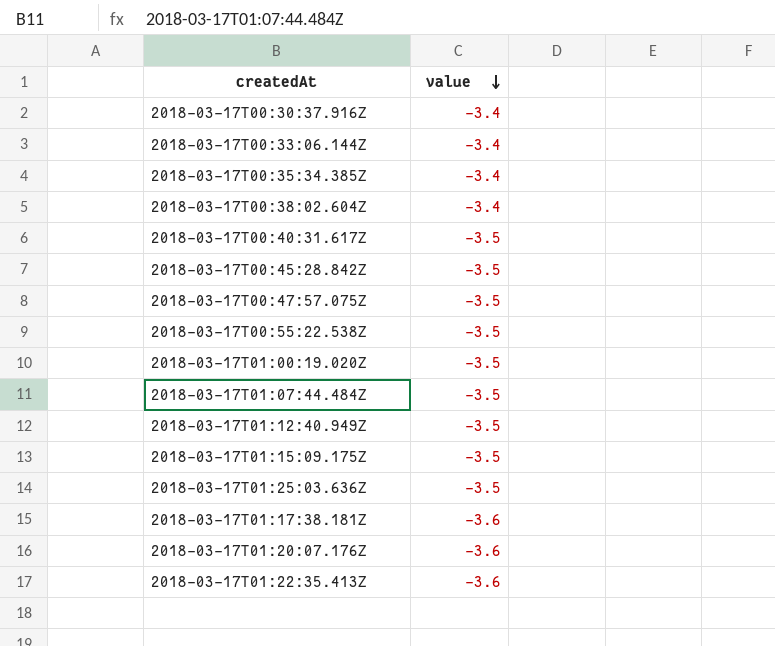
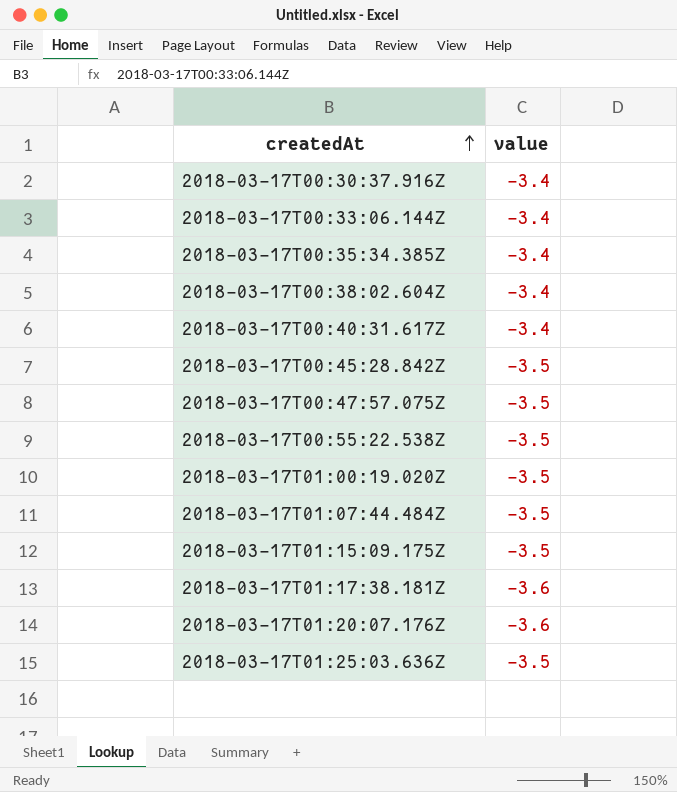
row order: value descending -> createdAt ascending
row 2018-03-17T01:12:40.949Z: -3.5 -> none
row 2018-03-17T01:22:35.413Z: -3.6 -> none
2018-03-17T00:40:31.617Z | value: -3.5 -> -3.4

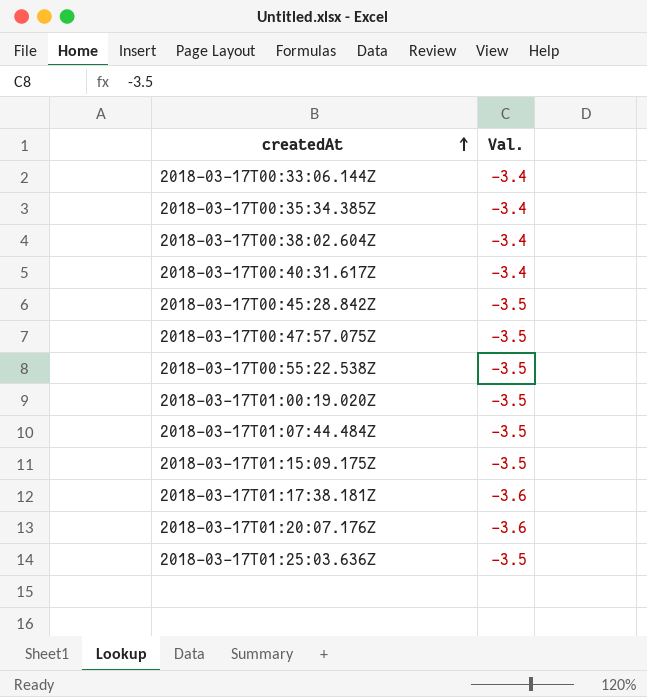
column name: value -> Val.
row 2018-03-17T00:30:37.916Z: -3.4 -> none

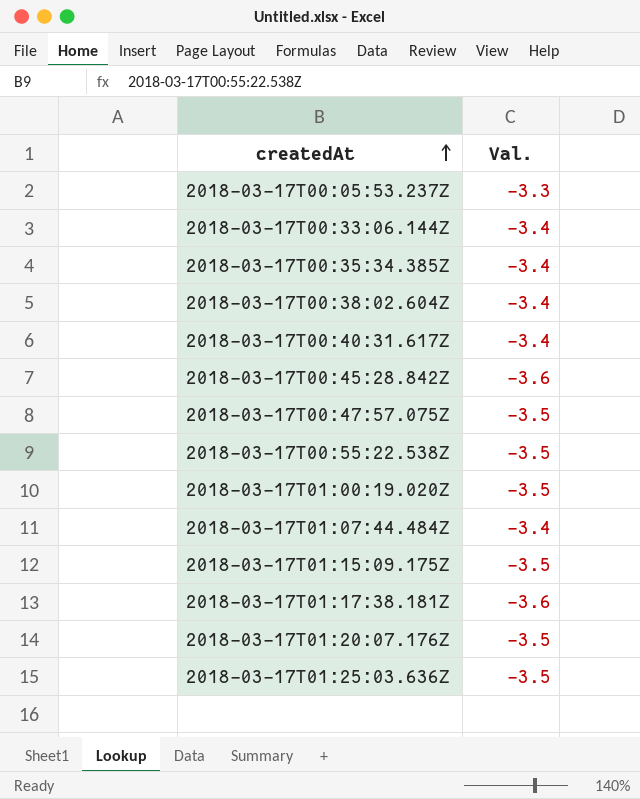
row 2018-03-17T00:05:53.237Z: none -> -3.3
2018-03-17T00:45:28.842Z | Val.: -3.5 -> -3.6
2018-03-17T01:07:44.484Z | Val.: -3.5 -> -3.4
2018-03-17T01:20:07.176Z | Val.: -3.6 -> -3.5

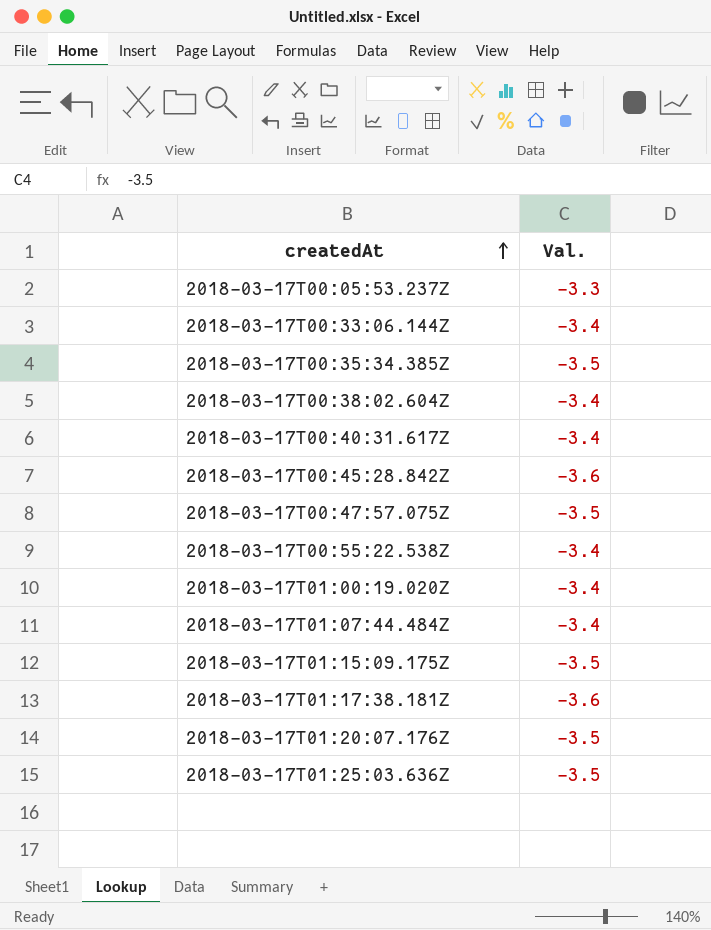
2018-03-17T00:35:34.385Z | Val.: -3.4 -> -3.5
2018-03-17T00:55:22.538Z | Val.: -3.5 -> -3.4
2018-03-17T01:00:19.020Z | Val.: -3.5 -> -3.4

